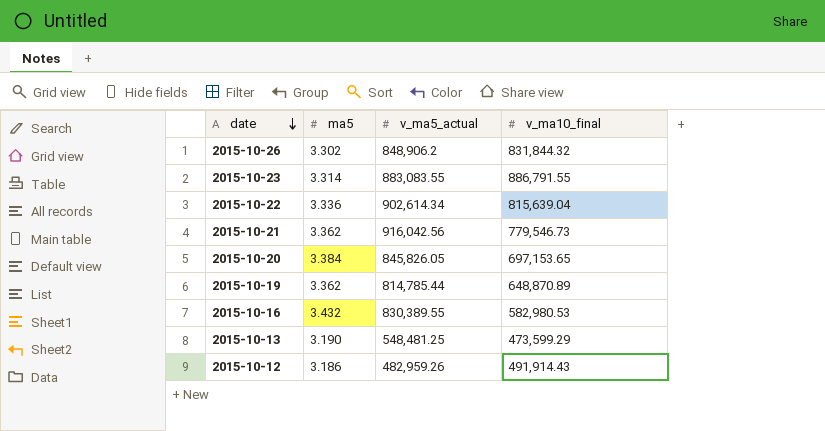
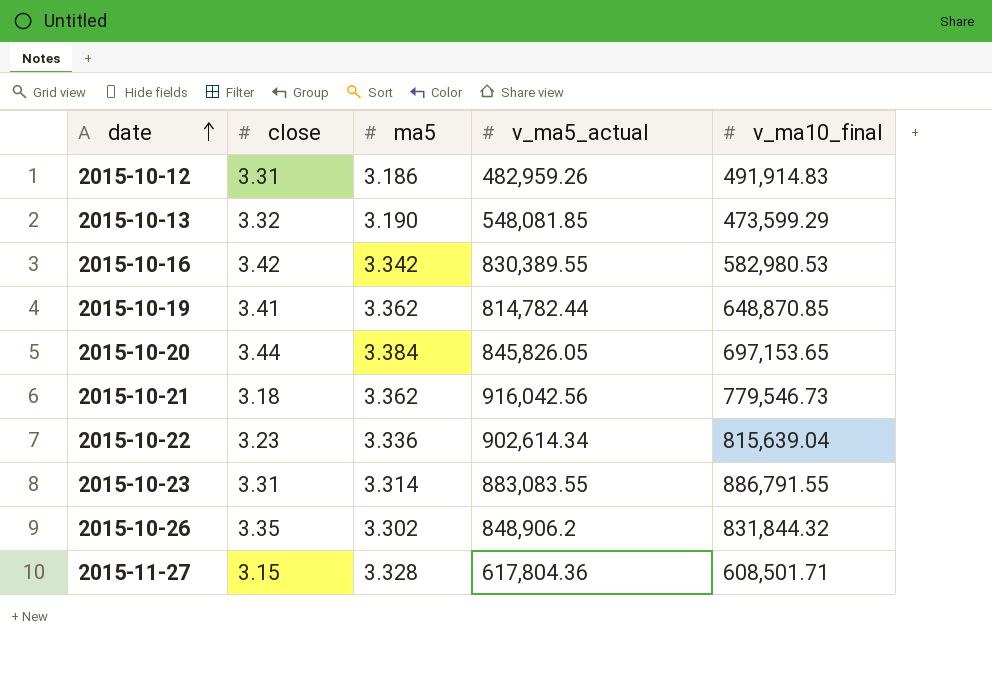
row order: date descending -> date ascending
column close | position: none -> 2
2015-10-12 | v_ma10_final: 491,914.43 -> 491,914.83
2015-10-13 | v_ma5_actual: 548,481.25 -> 548,081.85
2015-10-16 | ma5: 3.432 -> 3.342
2015-10-19 | v_ma5_actual: 814,785.44 -> 814,782.44
2015-10-19 | v_ma10_final: 648,870.89 -> 648,870.85
row 2015-11-27: none -> 3.15 | 3.328 | 617,804.36 | 608,501.71

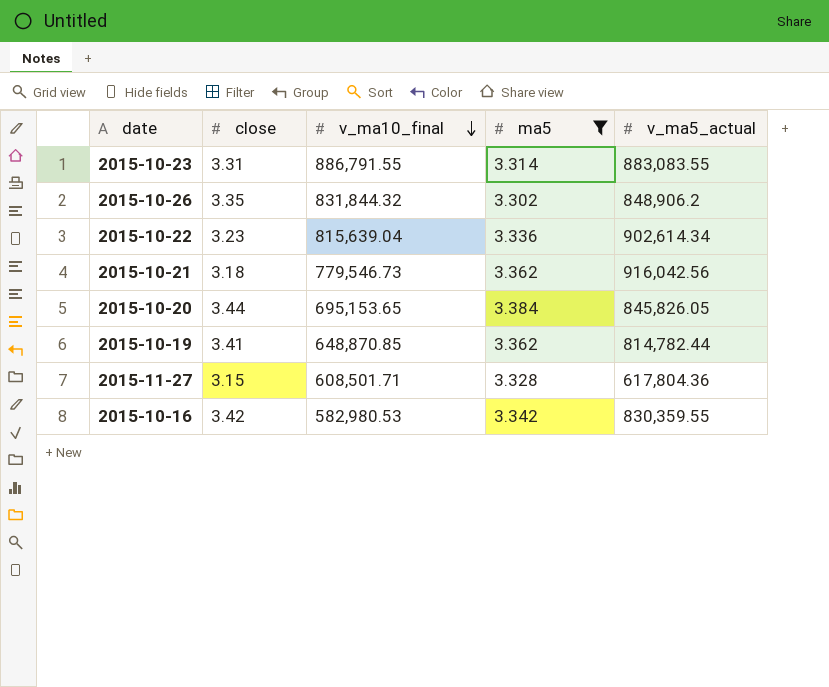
filter: none -> ma5 >= 3.302
row order: date ascending -> v_ma10_final descending
column v_ma10_final | position: 5 -> 3
2015-10-20 | v_ma10_final: 697,153.65 -> 695,153.65
2015-10-16 | v_ma5_actual: 830,389.55 -> 830,359.55

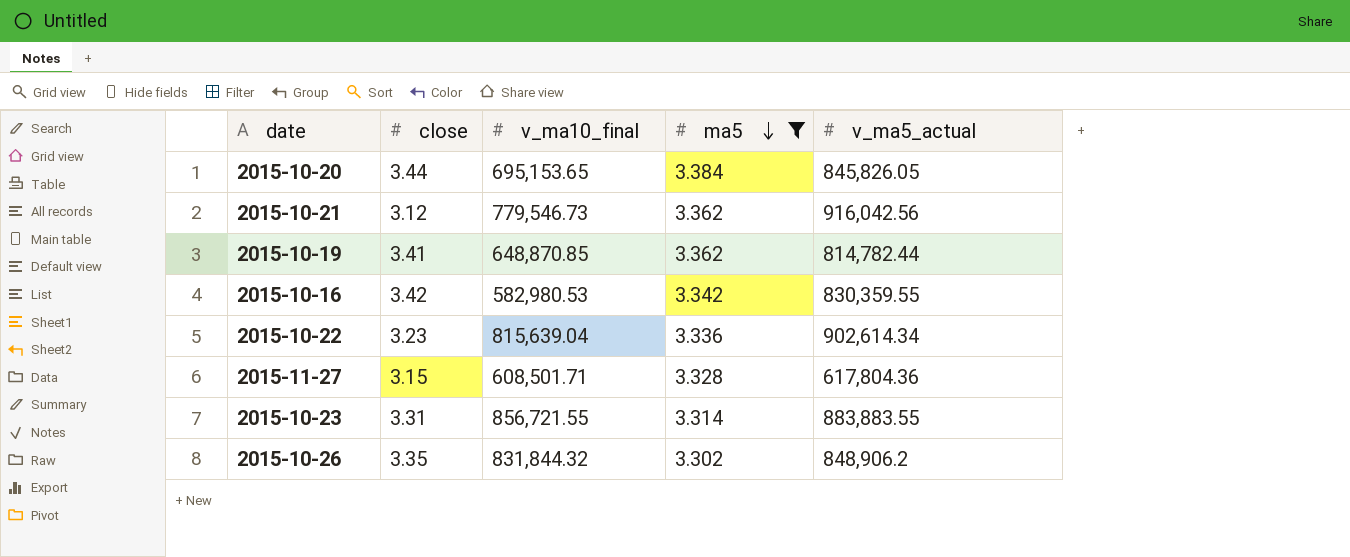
row order: v_ma10_final descending -> ma5 descending
2015-10-21 | close: 3.18 -> 3.12
2015-10-23 | v_ma10_final: 886,791.55 -> 856,721.55
2015-10-23 | v_ma5_actual: 883,083.55 -> 883,883.55

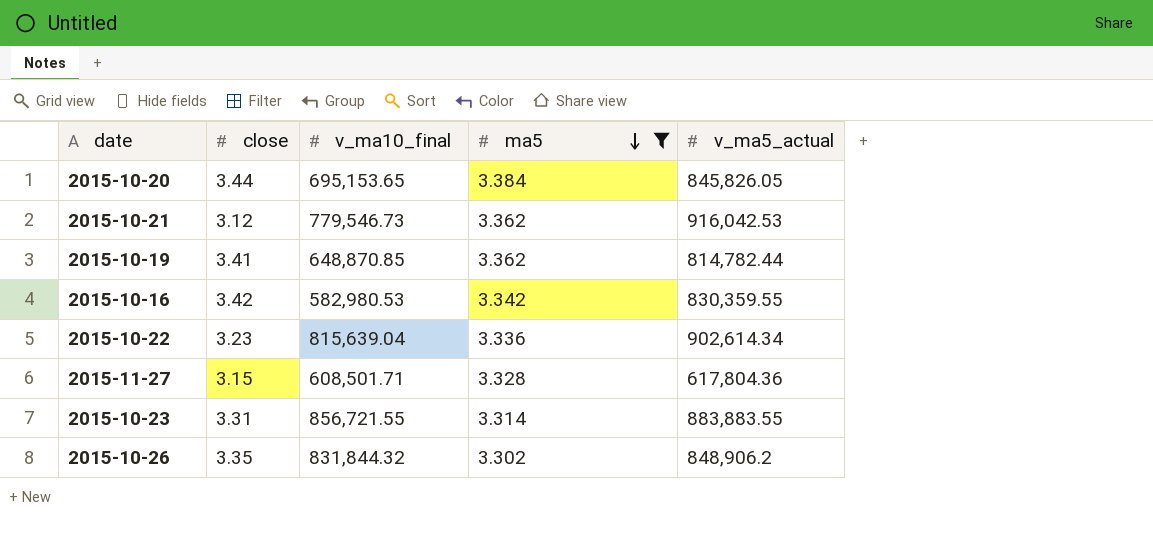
2015-10-21 | v_ma5_actual: 916,042.56 -> 916,042.53

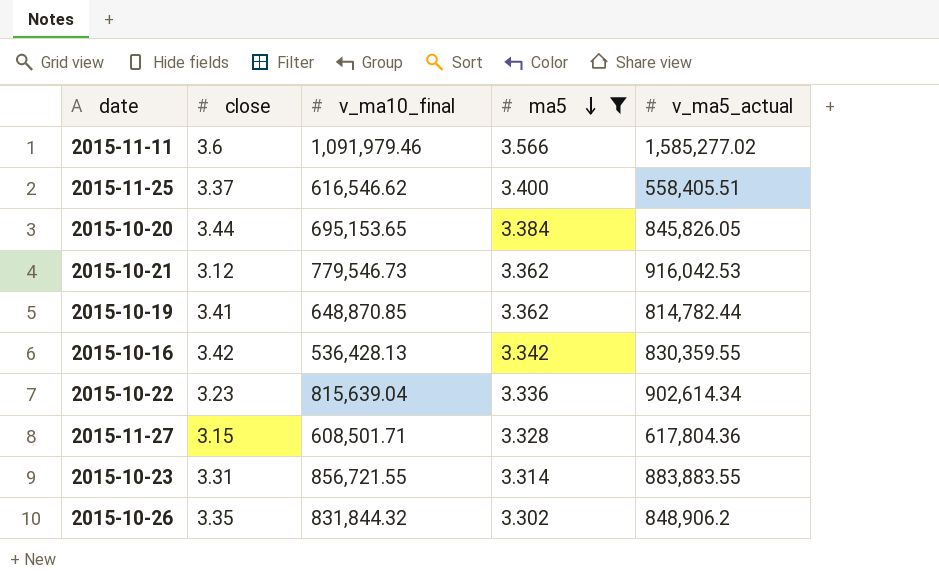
row 2015-11-11: none -> 3.6 | 1,091,979.46 | 3.566 | 1,585,277.02
row 2015-11-25: none -> 3.37 | 616,546.62 | 3.400 | 558,405.51
2015-10-16 | v_ma10_final: 582,980.53 -> 536,428.13

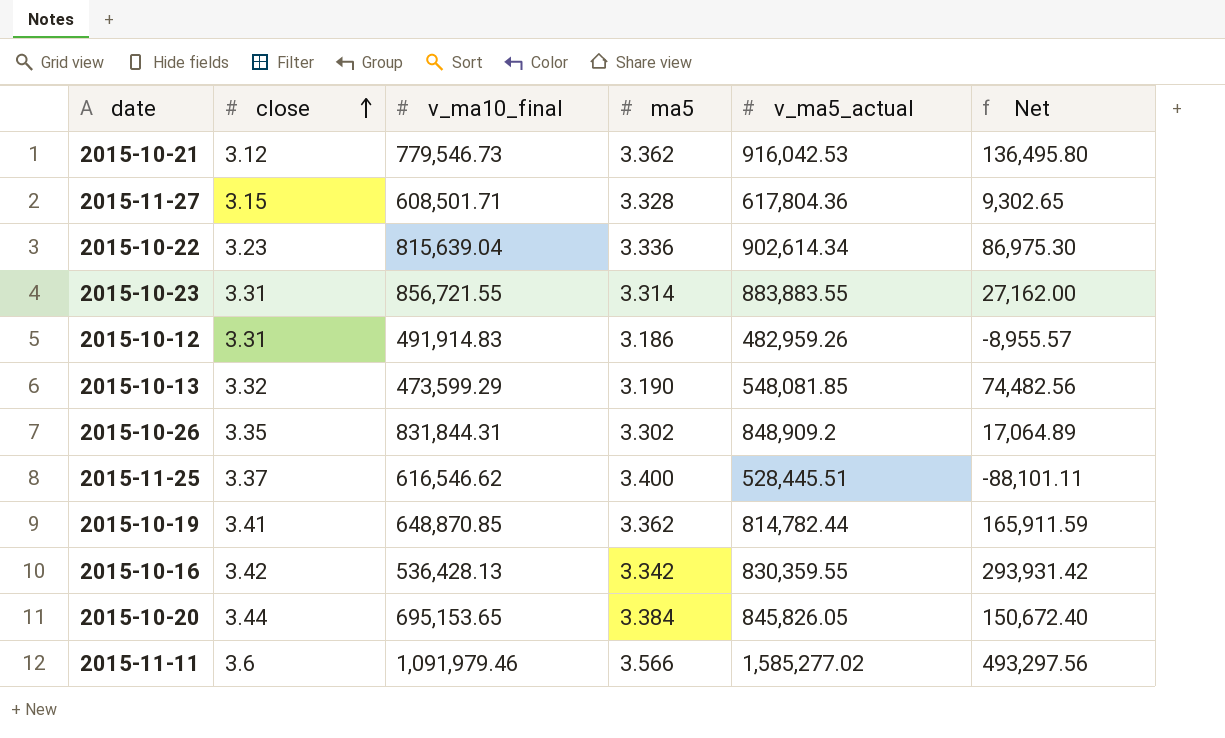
filter: ma5 >= 3.302 -> none
row order: ma5 descending -> close ascending
column Net | formula: none -> [v_ma5_actual] - [v_ma10_final]
2015-10-26 | v_ma10_final: 831,844.32 -> 831,844.31
2015-10-26 | v_ma5_actual: 848,906.2 -> 848,909.2
2015-11-25 | v_ma5_actual: 558,405.51 -> 528,445.51

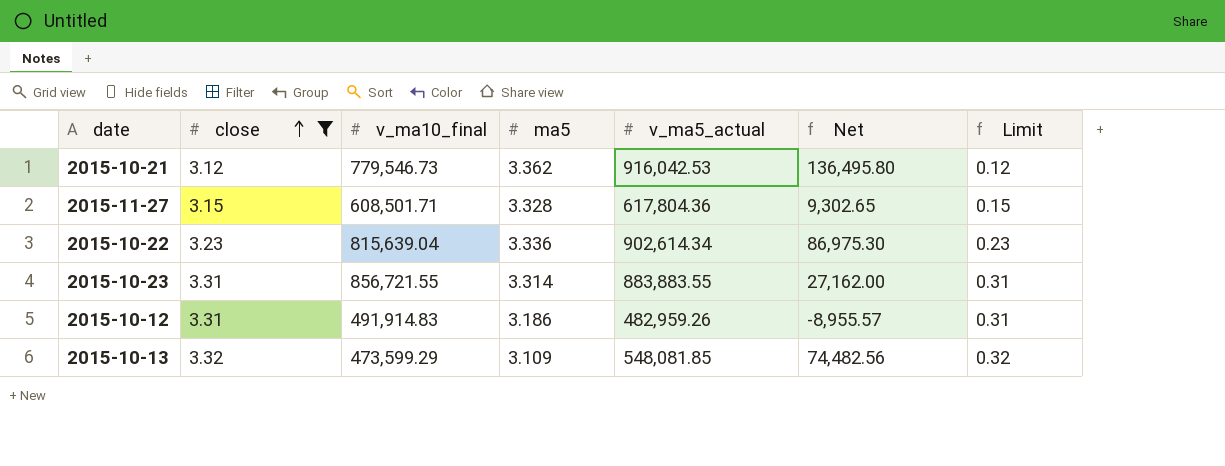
filter: none -> close <= 3.32
column Limit | formula: none -> [close] - 3
2015-10-13 | ma5: 3.190 -> 3.109

